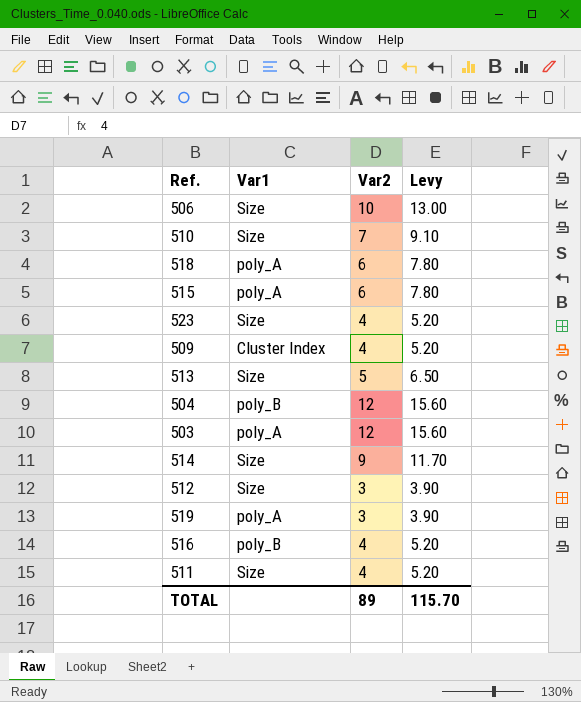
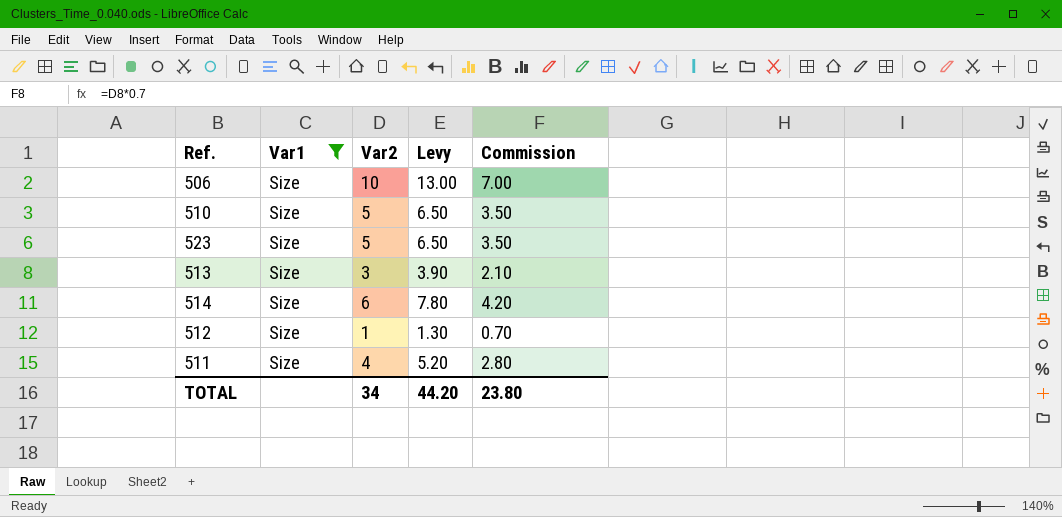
filter: none -> Var1 = Size
column Commission | formula: none -> [Var2] * 0.7
510 | Var2: 7 -> 5
510 | Levy: 9.10 -> 6.50
523 | Var2: 4 -> 5
523 | Levy: 5.20 -> 6.50
513 | Var2: 5 -> 3
513 | Levy: 6.50 -> 3.90
514 | Var2: 9 -> 6
514 | Levy: 11.70 -> 7.80
512 | Var2: 3 -> 1
512 | Levy: 3.90 -> 1.30
TOTAL | Var2: 89 -> 34
TOTAL | Levy: 115.70 -> 44.20

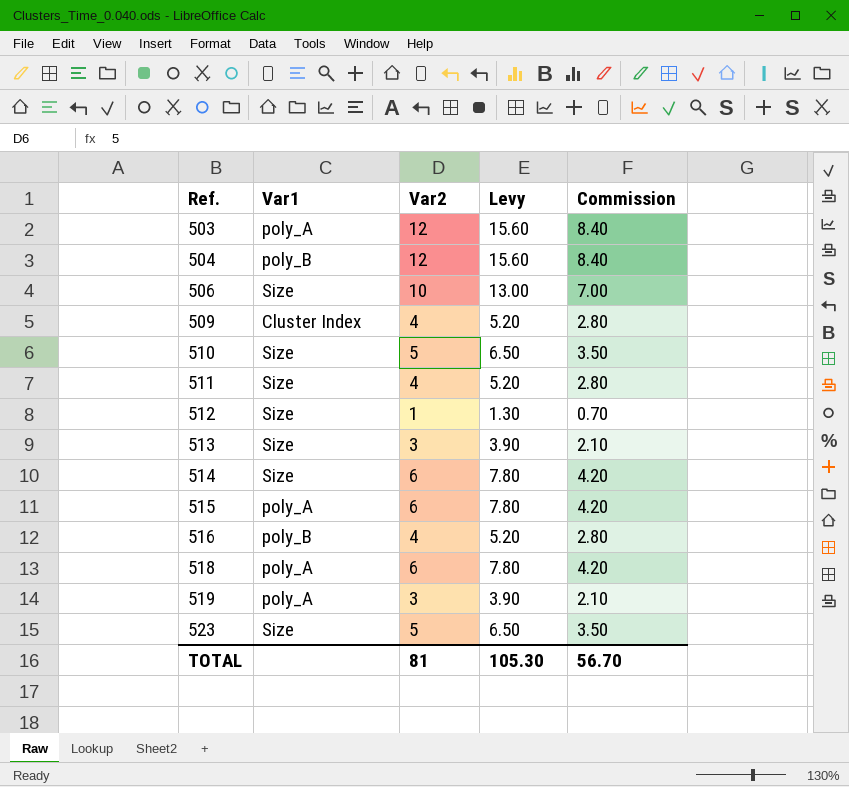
filter: Var1 = Size -> none
row order: none -> Ref. ascending
TOTAL | Var2: 34 -> 81
TOTAL | Levy: 44.20 -> 105.30
TOTAL | Commission: 23.80 -> 56.70

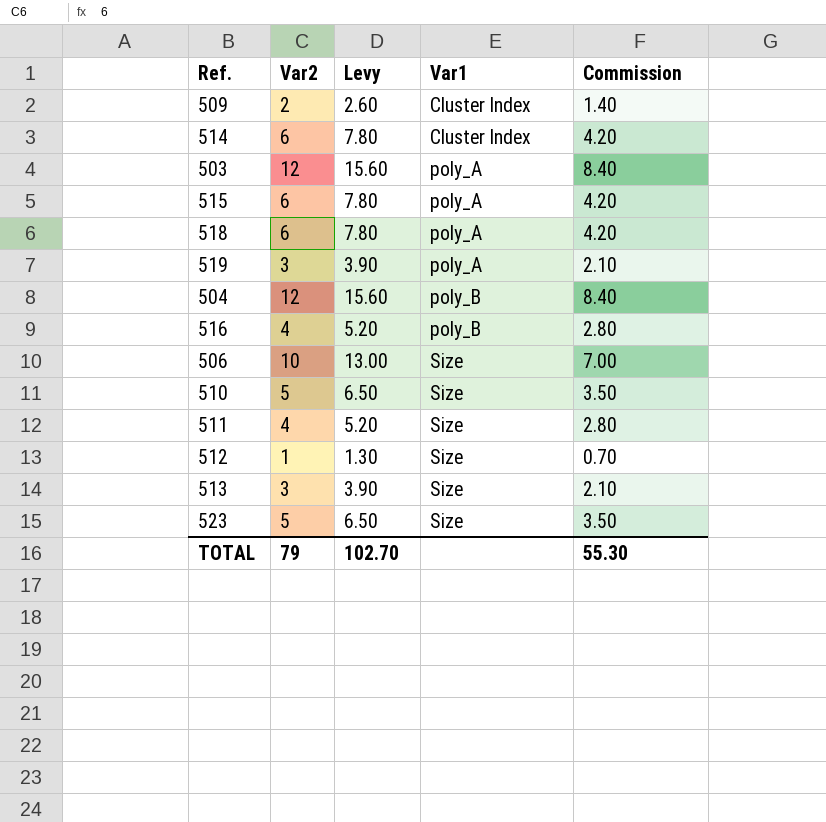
row order: Ref. ascending -> Var1 ascending
column Var1 | position: 2 -> 4
509 | Var2: 4 -> 2
509 | Levy: 5.20 -> 2.60
509 | Commission: 2.80 -> 1.40
514 | Var1: Size -> Cluster Index
TOTAL | Var2: 81 -> 79
TOTAL | Levy: 105.30 -> 102.70
TOTAL | Commission: 56.70 -> 55.30

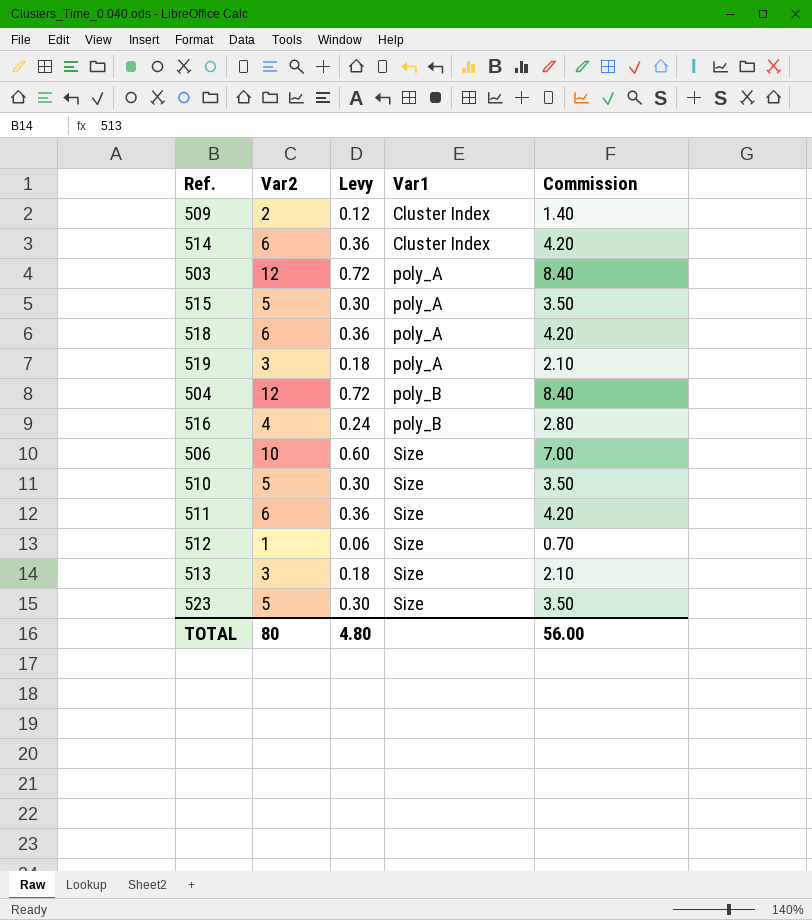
column Levy | formula: [Var2] * 1.3 -> [Var2] * 0.06
515 | Var2: 6 -> 5
515 | Commission: 4.20 -> 3.50
511 | Var2: 4 -> 6
511 | Commission: 2.80 -> 4.20
TOTAL | Var2: 79 -> 80
TOTAL | Levy: 102.70 -> 4.80
TOTAL | Commission: 55.30 -> 56.00

